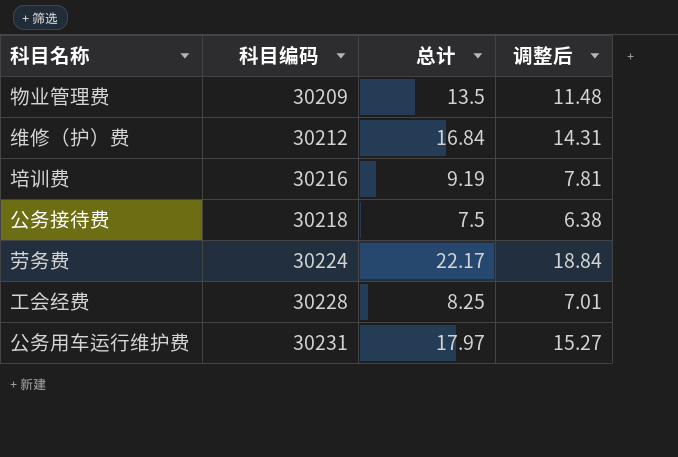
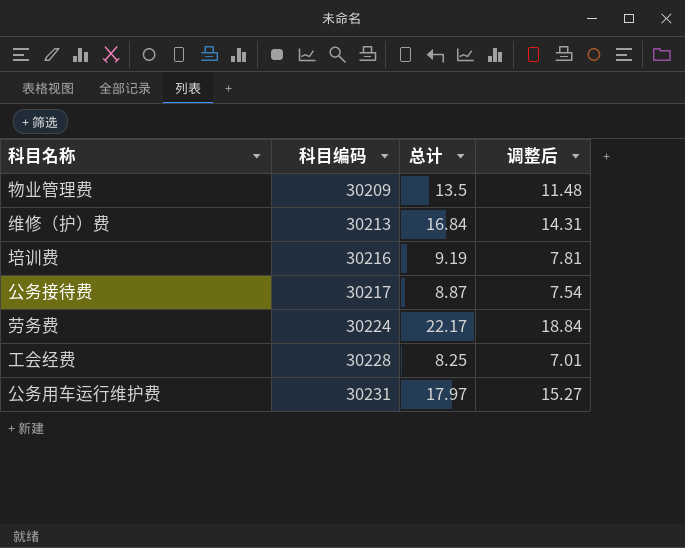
维修（护）费 | 科目编码: 30212 -> 30213
公务接待费 | 科目编码: 30218 -> 30217
公务接待费 | 总计: 7.5 -> 8.87
公务接待费 | 调整后: 6.38 -> 7.54

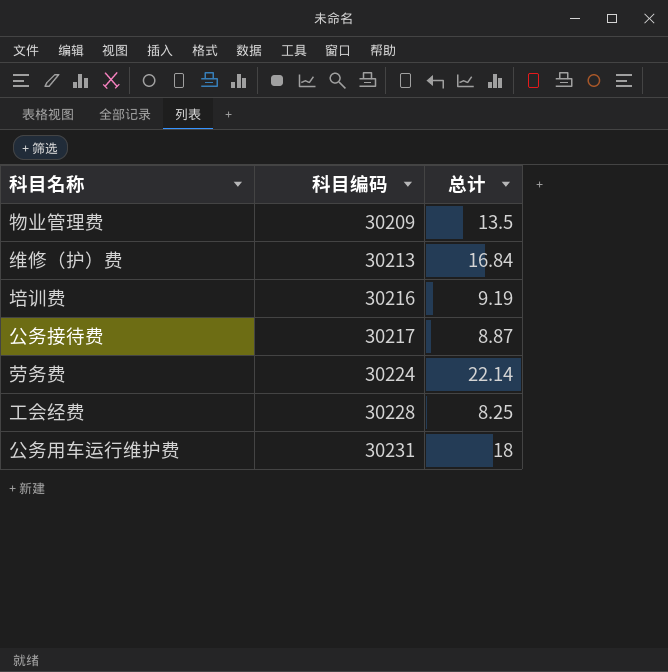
column 调整后 | formula: [总计] * 0.85 -> none
劳务费 | 总计: 22.17 -> 22.14
公务用车运行维护费 | 总计: 17.97 -> 18

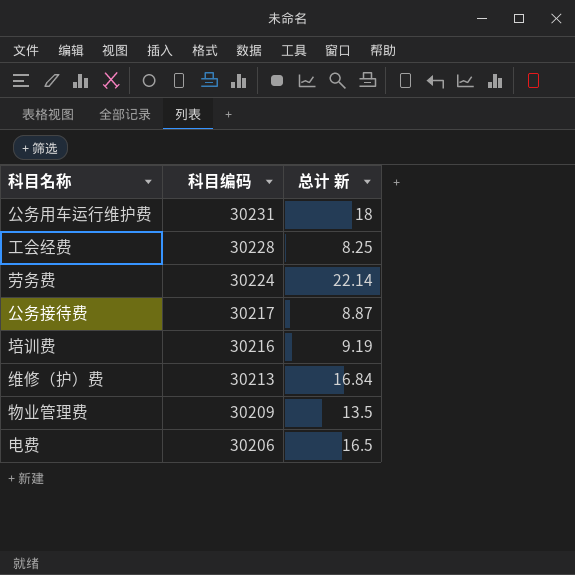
row order: 科目编码 ascending -> 科目编码 descending
column name: 总计 -> 总计 新
row 电费: none -> 30206 | 16.5

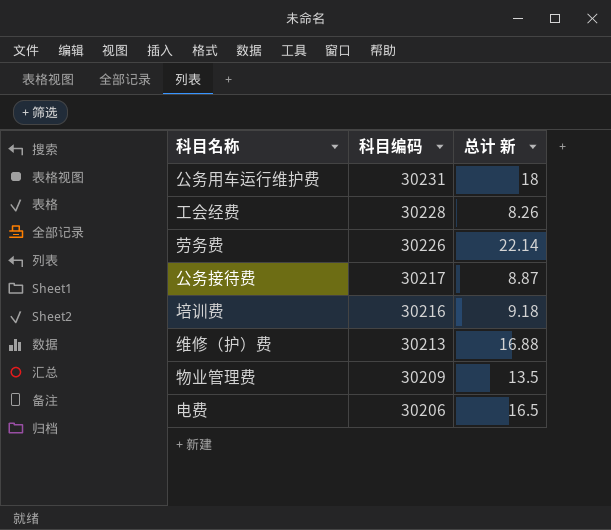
工会经费 | 总计 新: 8.25 -> 8.26
劳务费 | 科目编码: 30224 -> 30226
培训费 | 总计 新: 9.19 -> 9.18
维修（护）费 | 总计 新: 16.84 -> 16.88

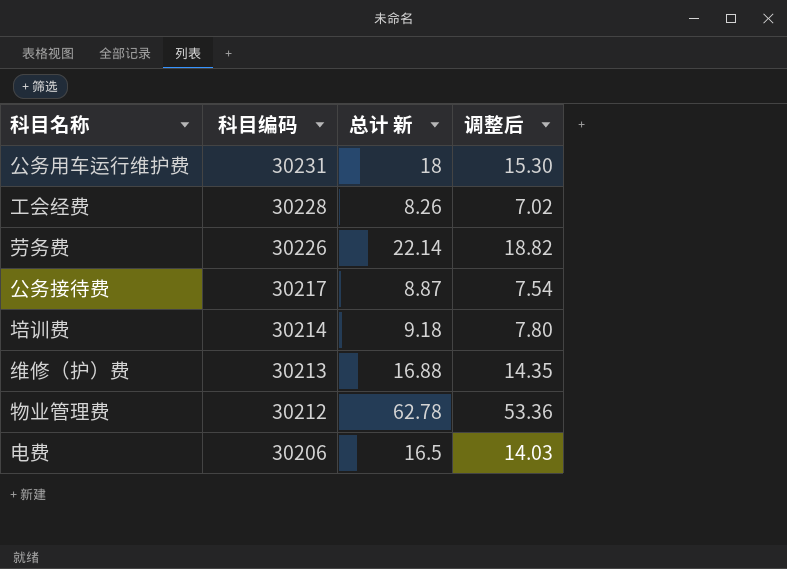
column 调整后 | formula: none -> [总计 新] * 0.85
培训费 | 科目编码: 30216 -> 30214
物业管理费 | 科目编码: 30209 -> 30212
物业管理费 | 总计 新: 13.5 -> 62.78

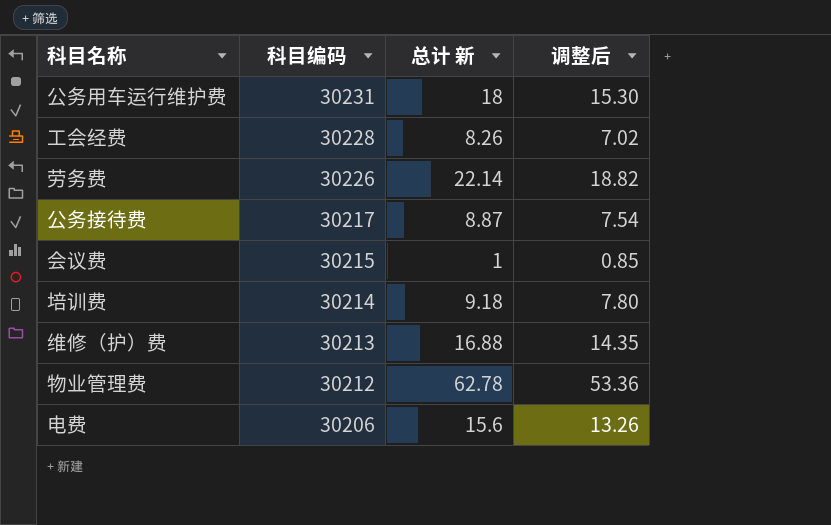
row 会议费: none -> 30215 | 1 | 0.85
电费 | 总计 新: 16.5 -> 15.6
电费 | 调整后: 14.03 -> 13.26

